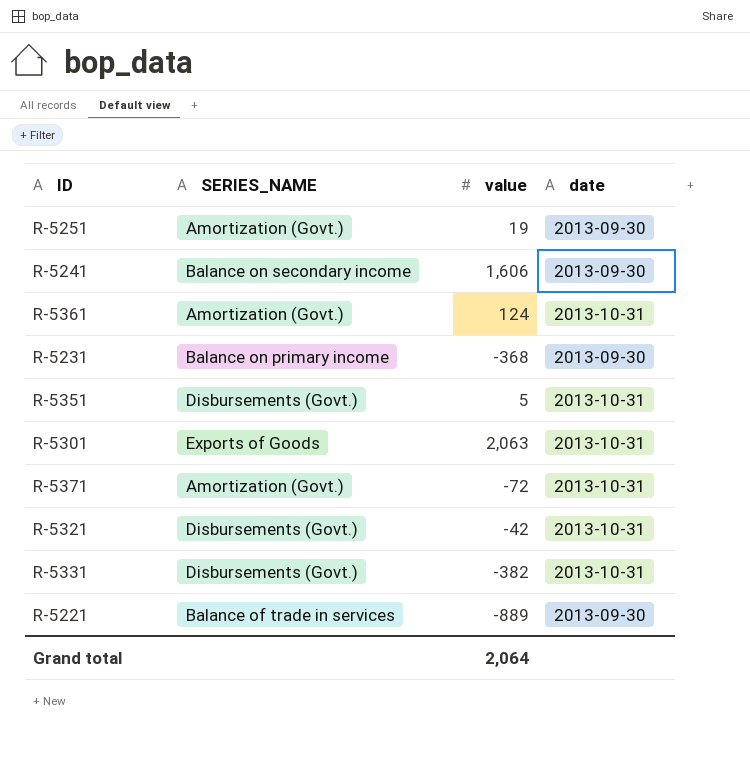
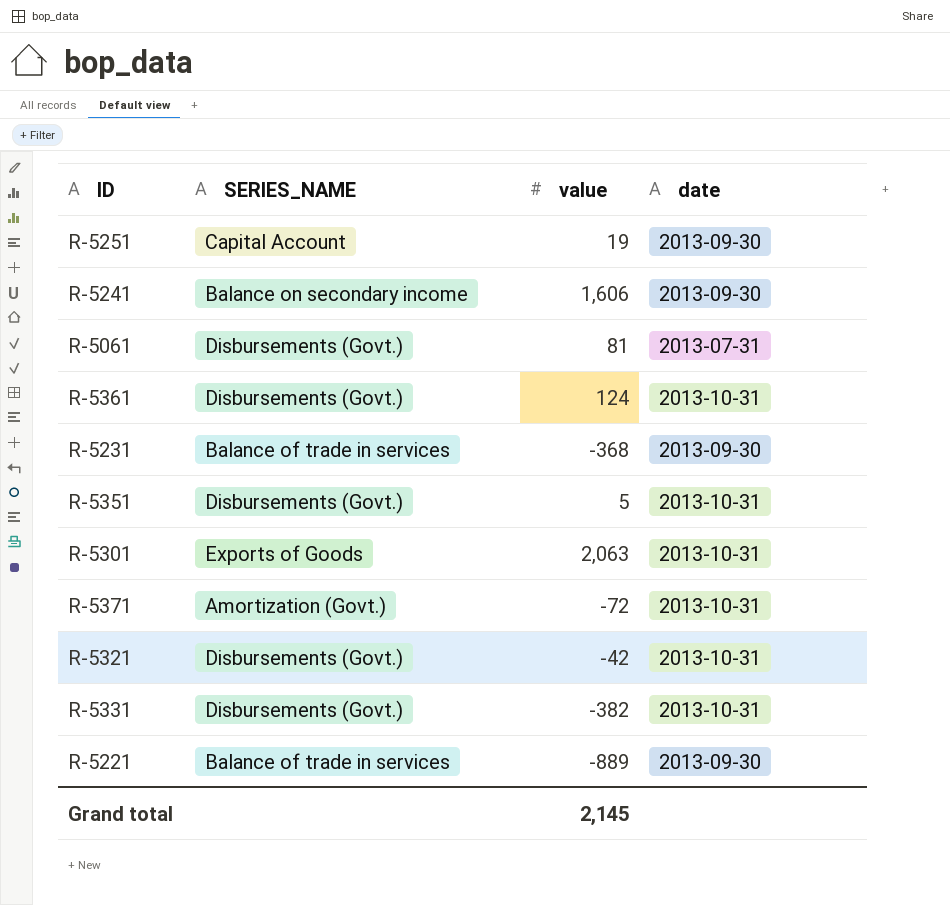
R-5251 | SERIES_NAME: Amortization (Govt.) -> Capital Account
row R-5061: none -> Disbursements (Govt.) | 81 | 2013-07-31
R-5361 | SERIES_NAME: Amortization (Govt.) -> Disbursements (Govt.)
R-5231 | SERIES_NAME: Balance on primary income -> Balance of trade in services
Grand total | value: 2,064 -> 2,145

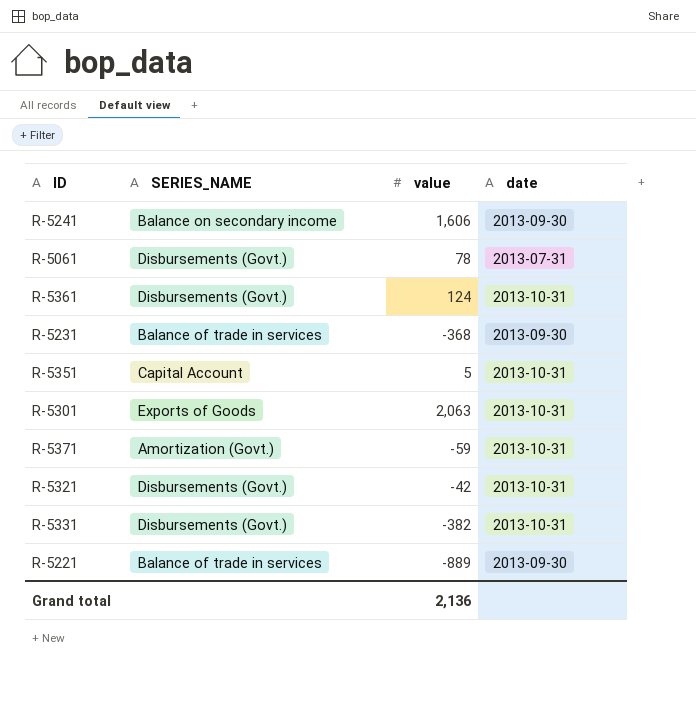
row R-5251: Capital Account | 19 | 2013-09-30 -> none
R-5061 | value: 81 -> 78
R-5351 | SERIES_NAME: Disbursements (Govt.) -> Capital Account
R-5371 | value: -72 -> -59
Grand total | value: 2,145 -> 2,136

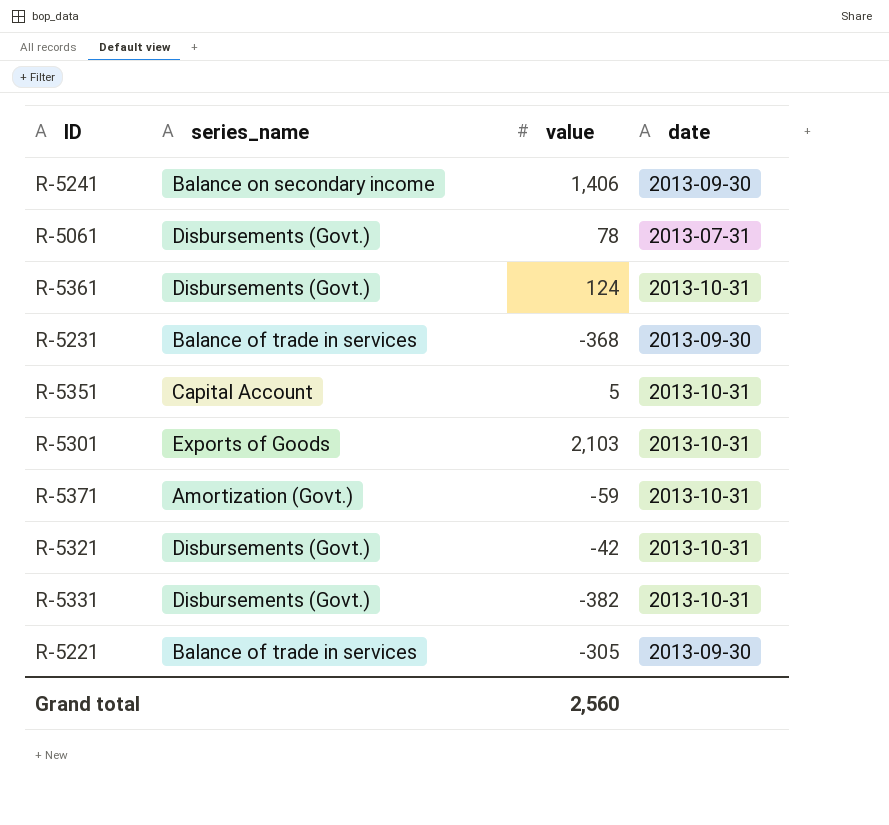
column name: SERIES_NAME -> series_name
R-5241 | value: 1,606 -> 1,406
R-5301 | value: 2,063 -> 2,103
R-5221 | value: -889 -> -305
Grand total | value: 2,136 -> 2,560

